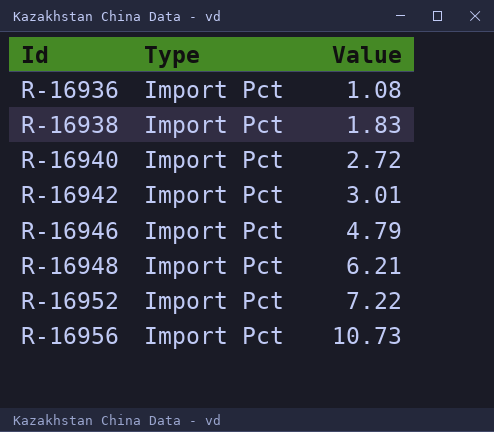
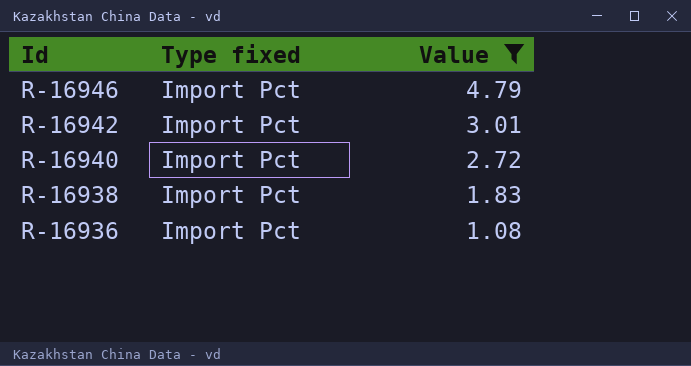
filter: none -> Value <= 4.79
row order: Id ascending -> Id descending
column name: Type -> Type fixed

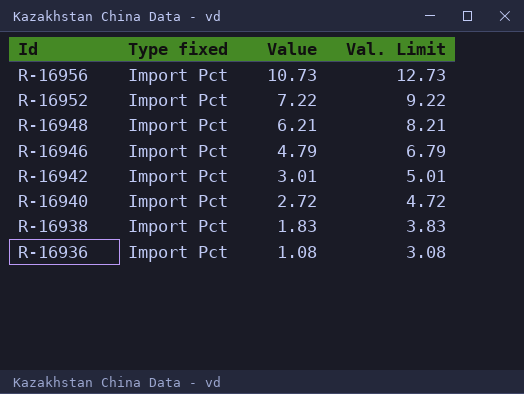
filter: Value <= 4.79 -> none
column Val. Limit | formula: none -> [Value] + 2

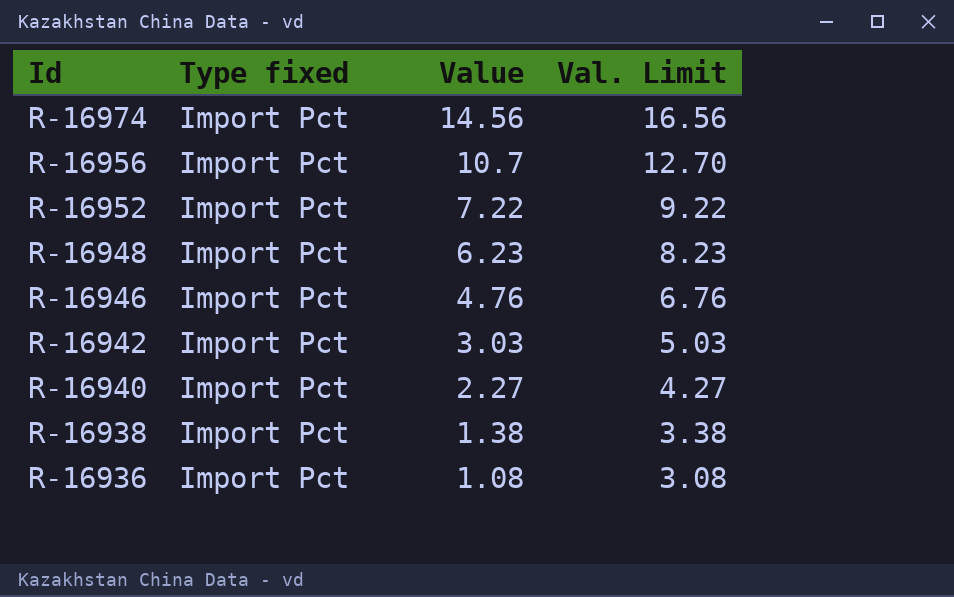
row R-16974: none -> Import Pct | 14.56 | 16.56
R-16956 | Value: 10.73 -> 10.7
R-16956 | Val. Limit: 12.73 -> 12.70
R-16948 | Value: 6.21 -> 6.23
R-16948 | Val. Limit: 8.21 -> 8.23
R-16946 | Value: 4.79 -> 4.76
R-16946 | Val. Limit: 6.79 -> 6.76
R-16942 | Value: 3.01 -> 3.03
R-16942 | Val. Limit: 5.01 -> 5.03
R-16940 | Value: 2.72 -> 2.27
R-16940 | Val. Limit: 4.72 -> 4.27
R-16938 | Value: 1.83 -> 1.38
R-16938 | Val. Limit: 3.83 -> 3.38

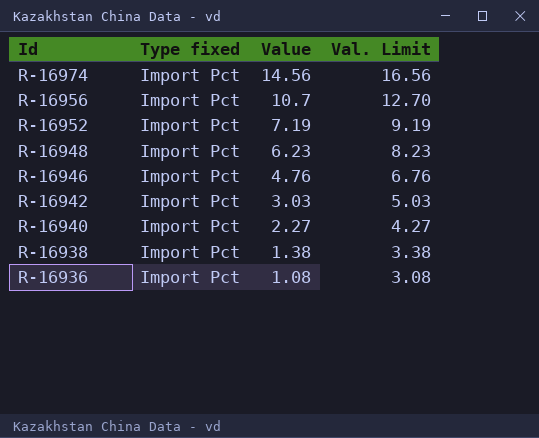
R-16952 | Value: 7.22 -> 7.19
R-16952 | Val. Limit: 9.22 -> 9.19

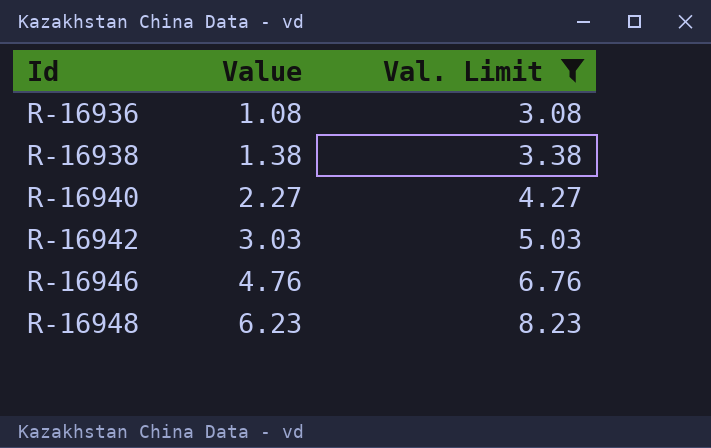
filter: none -> Val. Limit <= 8.23
row order: Id descending -> Id ascending
column Type fixed | position: 2 -> none

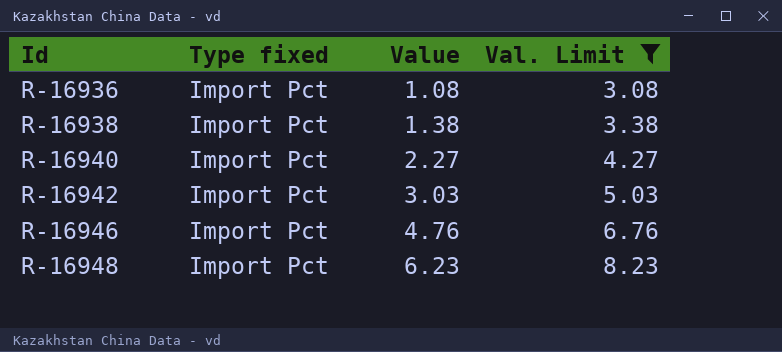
column Type fixed | position: none -> 2

